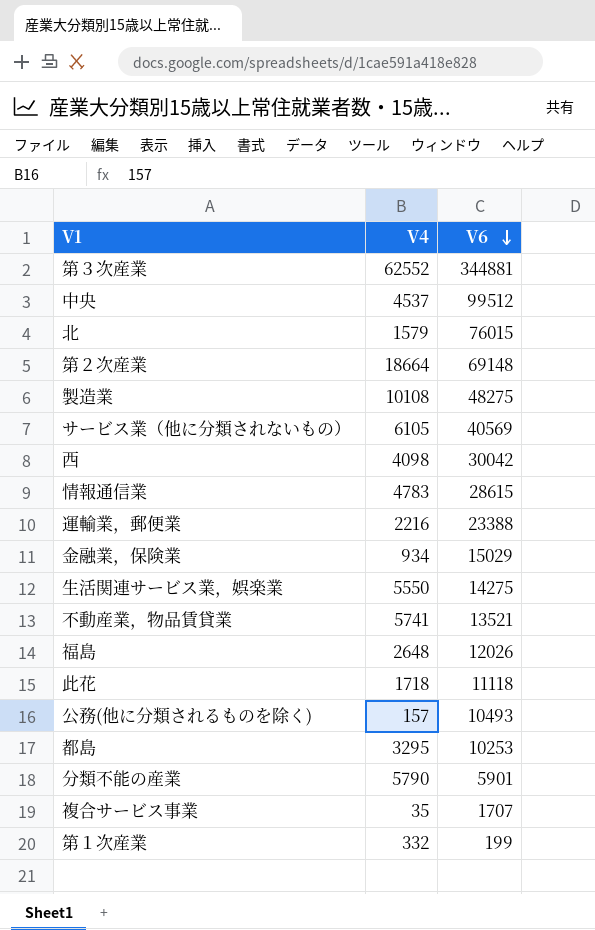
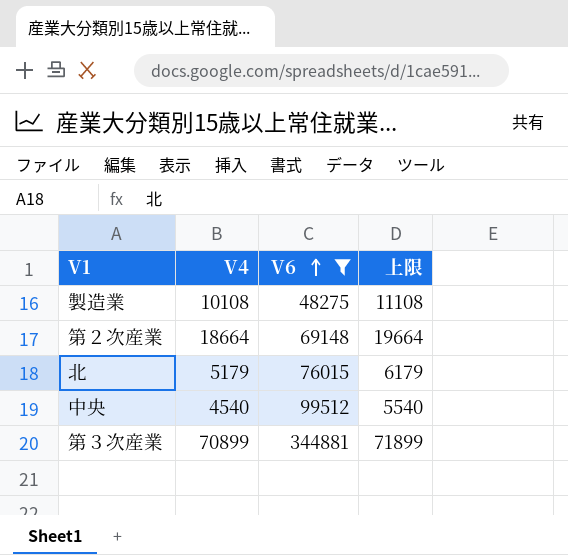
filter: none -> V6 >= 48275
row order: V6 descending -> V6 ascending
column 上限 | formula: none -> [V4] + 1000
北 | V4: 1579 -> 5179
中央 | V4: 4537 -> 4540
第３次産業 | V4: 62552 -> 70899

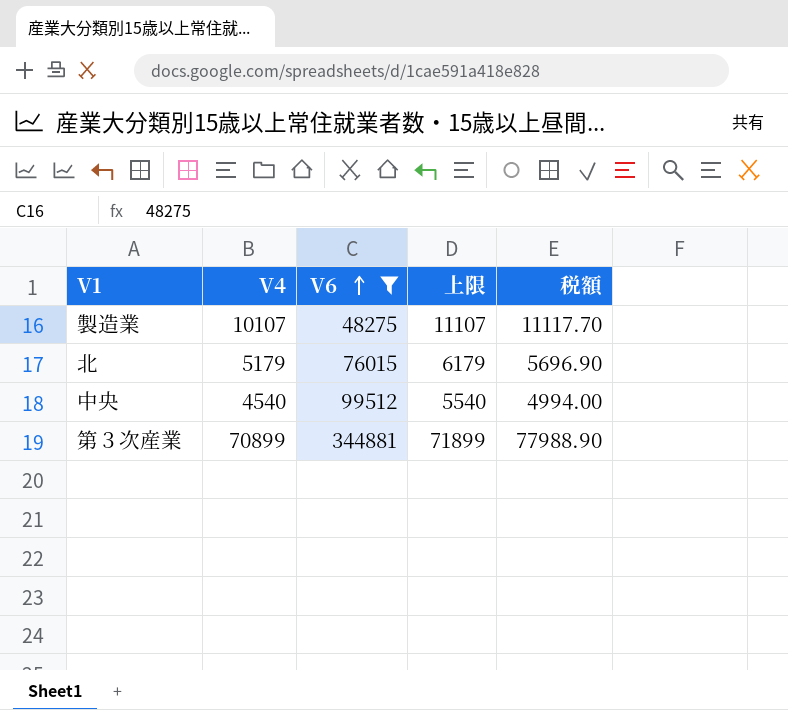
column 税額 | formula: none -> [V4] * 1.1
row 第２次産業: 18664 | 69148 | 19664 -> none
製造業 | V4: 10108 -> 10107
製造業 | 上限: 11108 -> 11107

